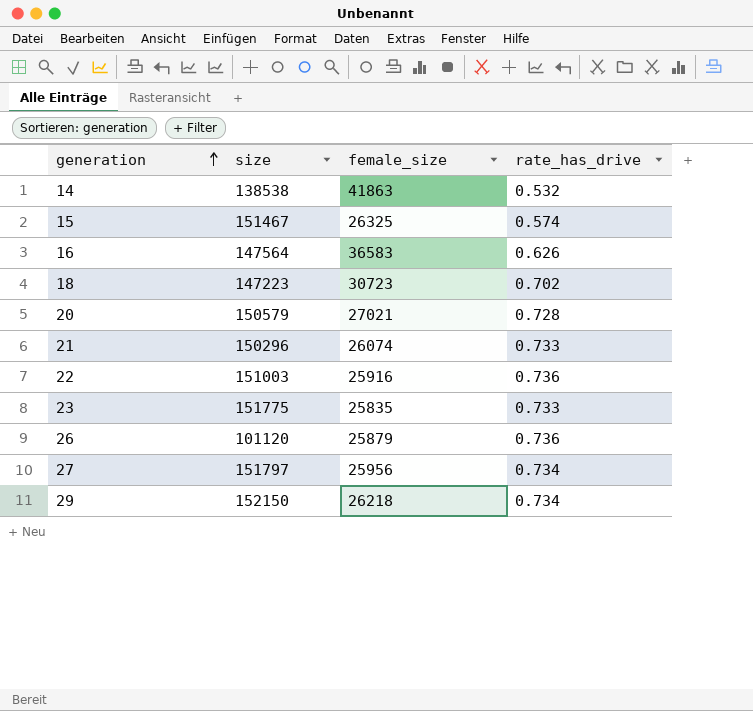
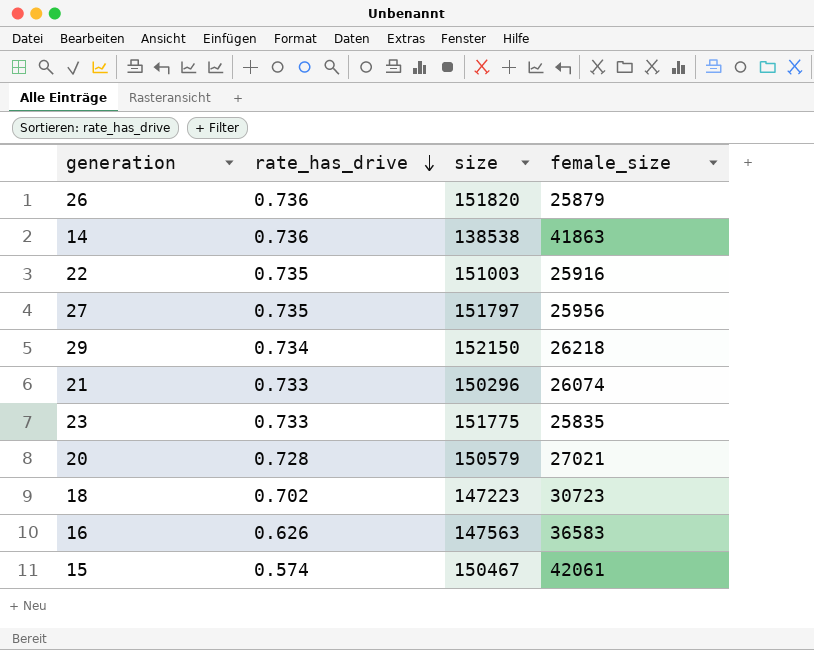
row order: generation ascending -> rate_has_drive descending
column rate_has_drive | position: 4 -> 2
26 | size: 101120 -> 151820
14 | rate_has_drive: 0.532 -> 0.736
22 | rate_has_drive: 0.736 -> 0.735
27 | rate_has_drive: 0.734 -> 0.735
16 | size: 147564 -> 147563
15 | size: 151467 -> 150467
15 | female_size: 26325 -> 42061

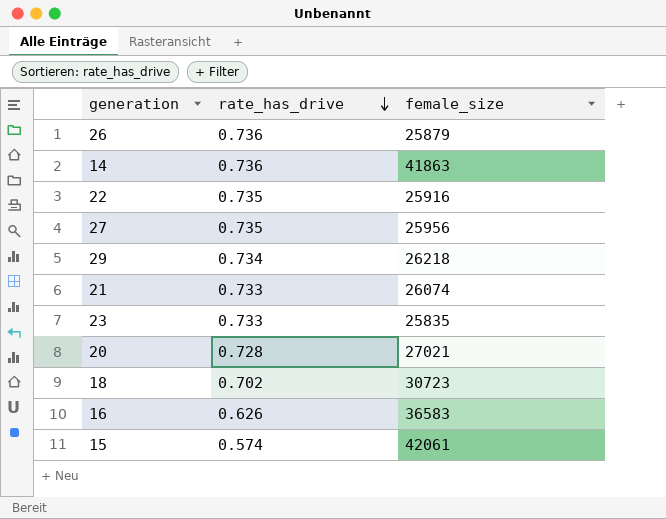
column size | position: 3 -> none

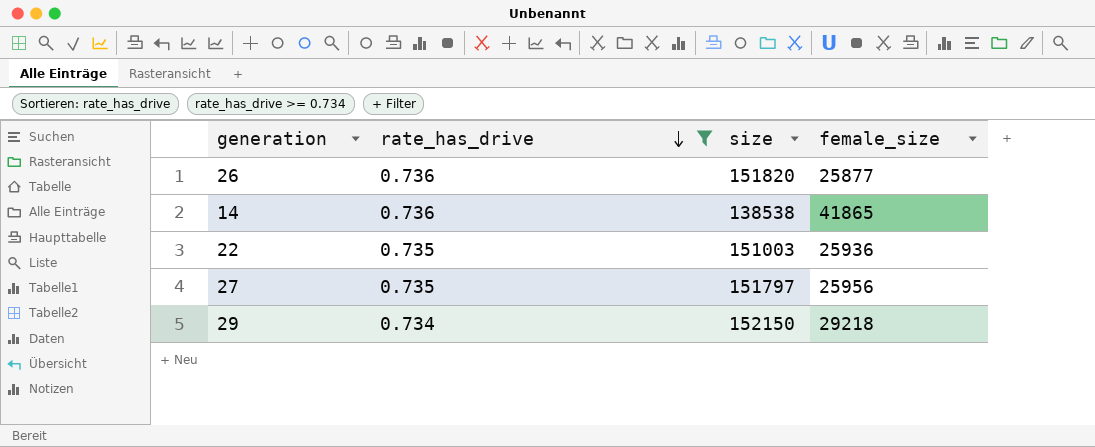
filter: none -> rate_has_drive >= 0.734
column size | position: none -> 3
26 | female_size: 25879 -> 25877
14 | female_size: 41863 -> 41865
22 | female_size: 25916 -> 25936
29 | female_size: 26218 -> 29218

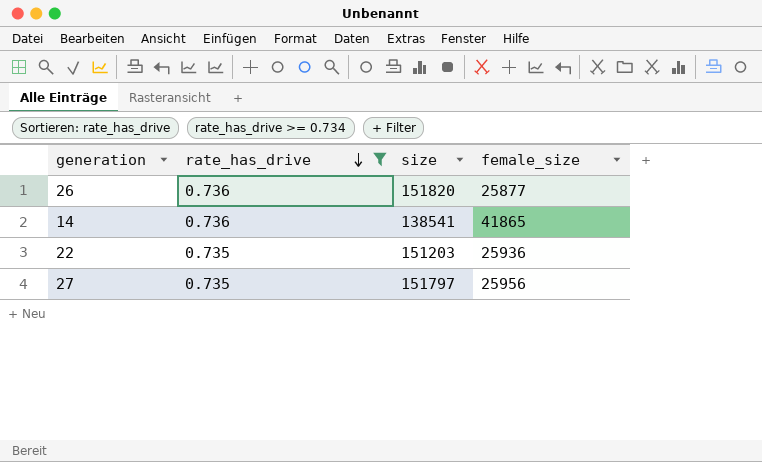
row 29: 0.734 | 152150 | 29218 -> none
14 | size: 138538 -> 138541
22 | size: 151003 -> 151203

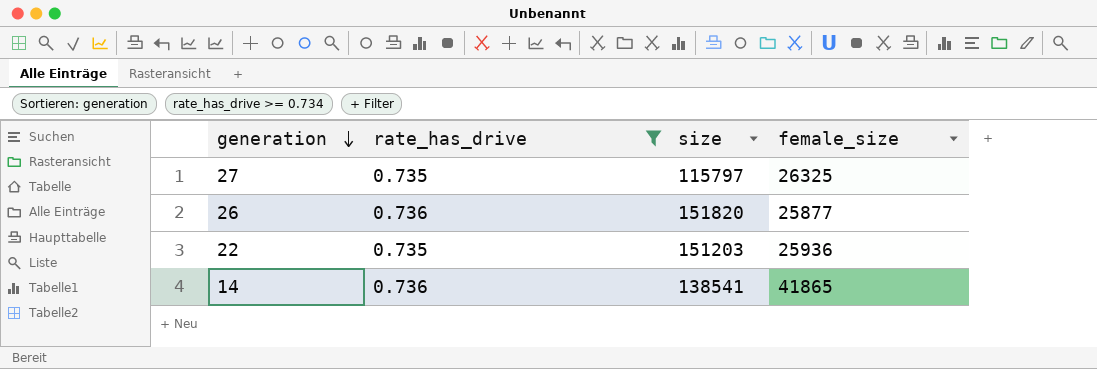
row order: rate_has_drive descending -> generation descending
27 | size: 151797 -> 115797
27 | female_size: 25956 -> 26325

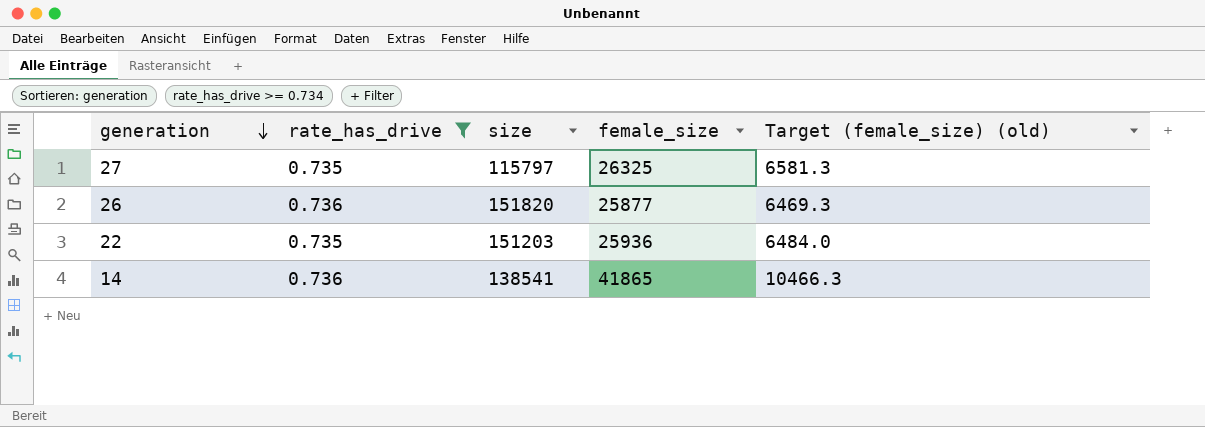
column Target (female_size) (old) | formula: none -> [female_size] * 0.25

